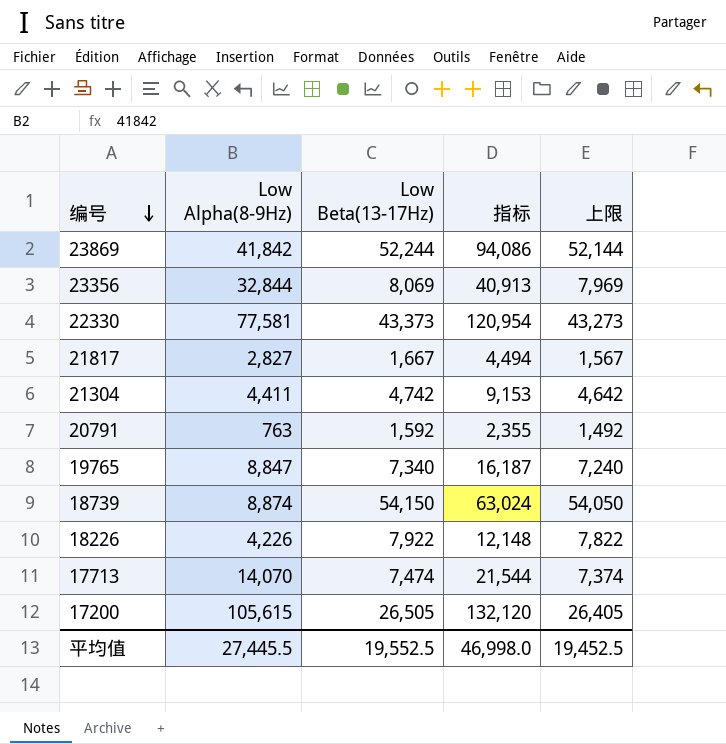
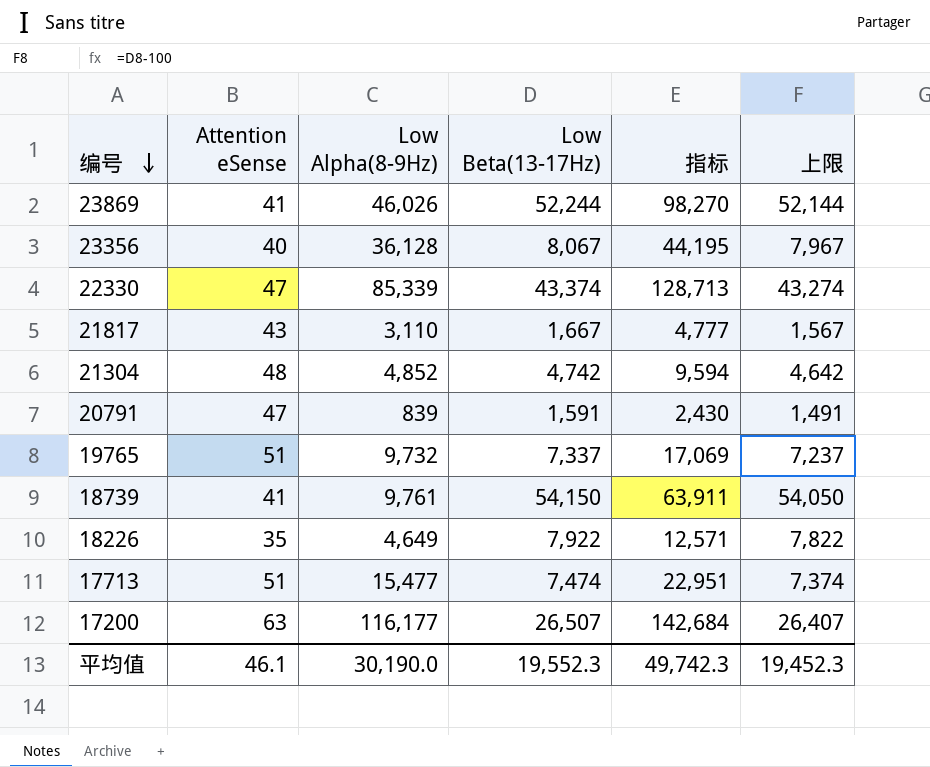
column Attention eSense | position: none -> 2
23869 | Low Alpha(8-9Hz): 41,842 -> 46,026
23869 | 指标: 94,086 -> 98,270
23356 | Low Alpha(8-9Hz): 32,844 -> 36,128
23356 | Low Beta(13-17Hz): 8,069 -> 8,067
23356 | 指标: 40,913 -> 44,195
23356 | 上限: 7,969 -> 7,967
22330 | Low Alpha(8-9Hz): 77,581 -> 85,339
22330 | Low Beta(13-17Hz): 43,373 -> 43,374
22330 | 指标: 120,954 -> 128,713
22330 | 上限: 43,273 -> 43,274
21817 | Low Alpha(8-9Hz): 2,827 -> 3,110
21817 | 指标: 4,494 -> 4,777
21304 | Low Alpha(8-9Hz): 4,411 -> 4,852
21304 | 指标: 9,153 -> 9,594
20791 | Low Alpha(8-9Hz): 763 -> 839
20791 | Low Beta(13-17Hz): 1,592 -> 1,591
20791 | 指标: 2,355 -> 2,430
20791 | 上限: 1,492 -> 1,491
19765 | Low Alpha(8-9Hz): 8,847 -> 9,732
19765 | Low Beta(13-17Hz): 7,340 -> 7,337
19765 | 指标: 16,187 -> 17,069
19765 | 上限: 7,240 -> 7,237
18739 | Low Alpha(8-9Hz): 8,874 -> 9,761
18739 | 指标: 63,024 -> 63,911
18226 | Low Alpha(8-9Hz): 4,226 -> 4,649
18226 | 指标: 12,148 -> 12,571
17713 | Low Alpha(8-9Hz): 14,070 -> 15,477
17713 | 指标: 21,544 -> 22,951
17200 | Low Alpha(8-9Hz): 105,615 -> 116,177
17200 | Low Beta(13-17Hz): 26,505 -> 26,507
17200 | 指标: 132,120 -> 142,684
17200 | 上限: 26,405 -> 26,407
平均值 | Low Alpha(8-9Hz): 27,445.5 -> 30,190.0
平均值 | Low Beta(13-17Hz): 19,552.5 -> 19,552.3
平均值 | 指标: 46,998.0 -> 49,742.3
平均值 | 上限: 19,452.5 -> 19,452.3

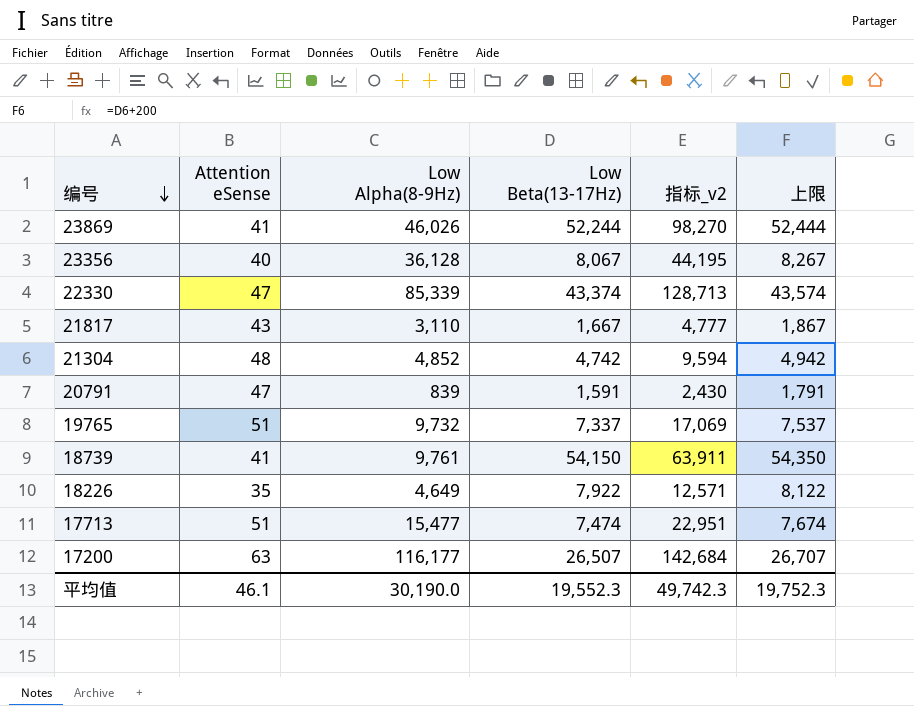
column name: 指标 -> 指标_v2
column 上限 | formula: [Low Beta(13-17Hz)] - 100 -> [Low Beta(13-17Hz)] + 200
平均值 | 上限: 19,452.3 -> 19,752.3

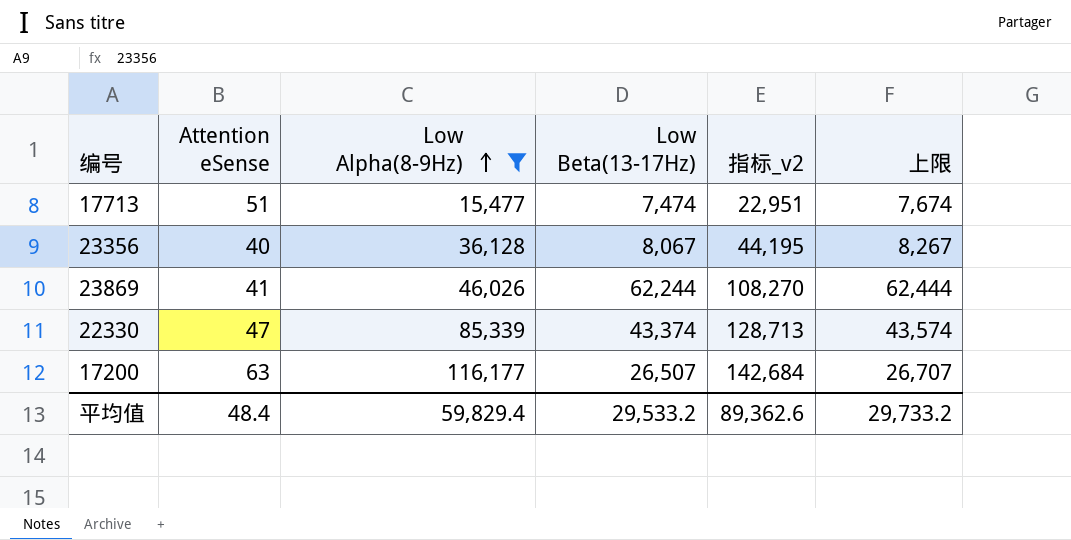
filter: none -> Low Alpha(8-9Hz) >= 15,477
row order: 编号 descending -> Low Alpha(8-9Hz) ascending
23869 | Low Beta(13-17Hz): 52,244 -> 62,244
23869 | 指标_v2: 98,270 -> 108,270
23869 | 上限: 52,444 -> 62,444
平均值 | Attention eSense: 46.1 -> 48.4
平均值 | Low Alpha(8-9Hz): 30,190.0 -> 59,829.4
平均值 | Low Beta(13-17Hz): 19,552.3 -> 29,533.2
平均值 | 指标_v2: 49,742.3 -> 89,362.6
平均值 | 上限: 19,752.3 -> 29,733.2

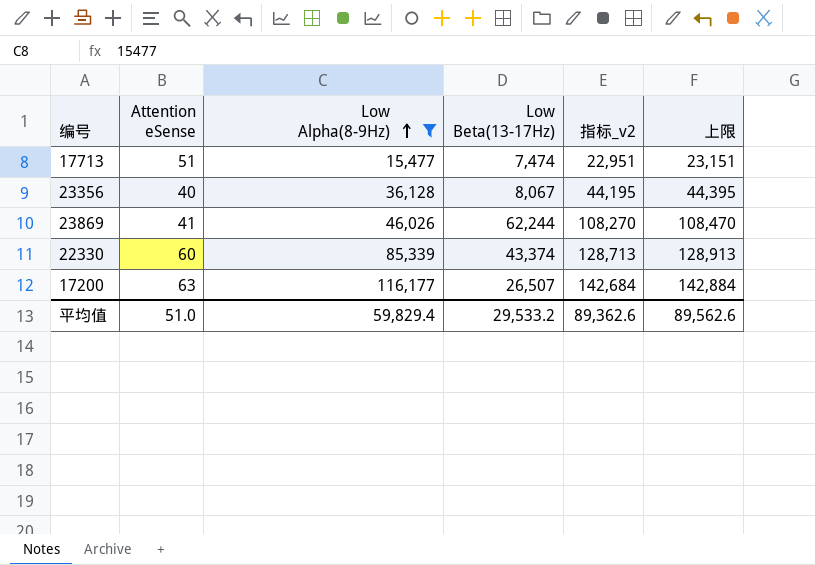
column 上限 | formula: [Low Beta(13-17Hz)] + 200 -> [指标_v2] + 200
22330 | Attention eSense: 47 -> 60
平均值 | Attention eSense: 48.4 -> 51.0
平均值 | 上限: 29,733.2 -> 89,562.6

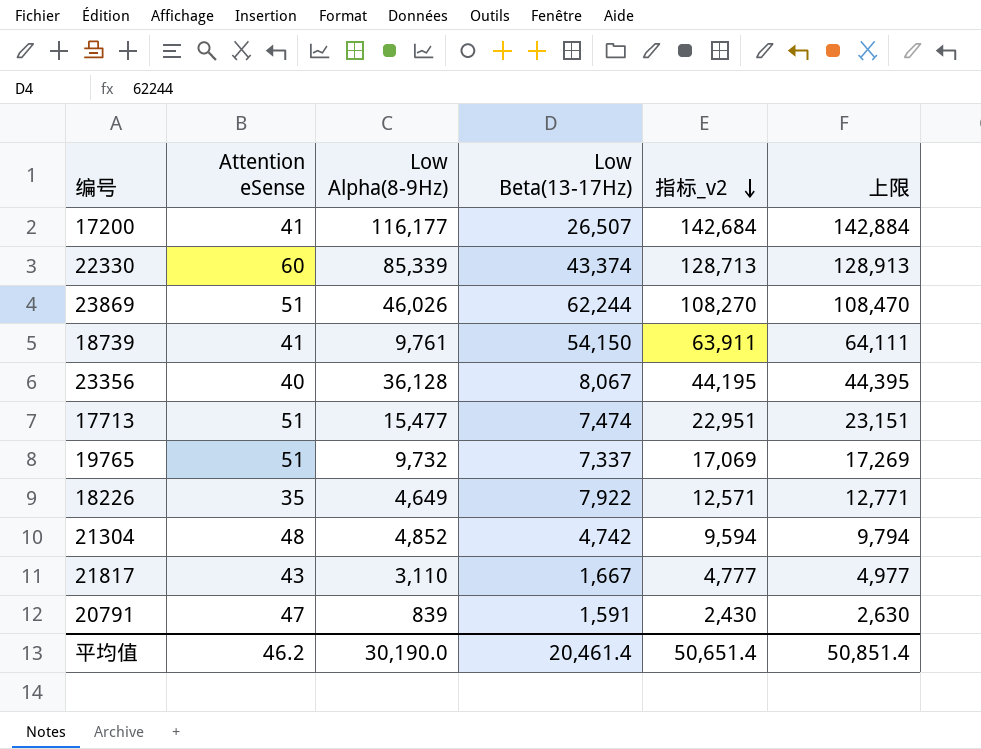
filter: Low Alpha(8-9Hz) >= 15,477 -> none
row order: Low Alpha(8-9Hz) ascending -> 指标_v2 descending
17200 | Attention eSense: 63 -> 41
23869 | Attention eSense: 41 -> 51
平均值 | Attention eSense: 51.0 -> 46.2
平均值 | Low Alpha(8-9Hz): 59,829.4 -> 30,190.0
平均值 | Low Beta(13-17Hz): 29,533.2 -> 20,461.4
平均值 | 指标_v2: 89,362.6 -> 50,651.4
平均值 | 上限: 89,562.6 -> 50,851.4

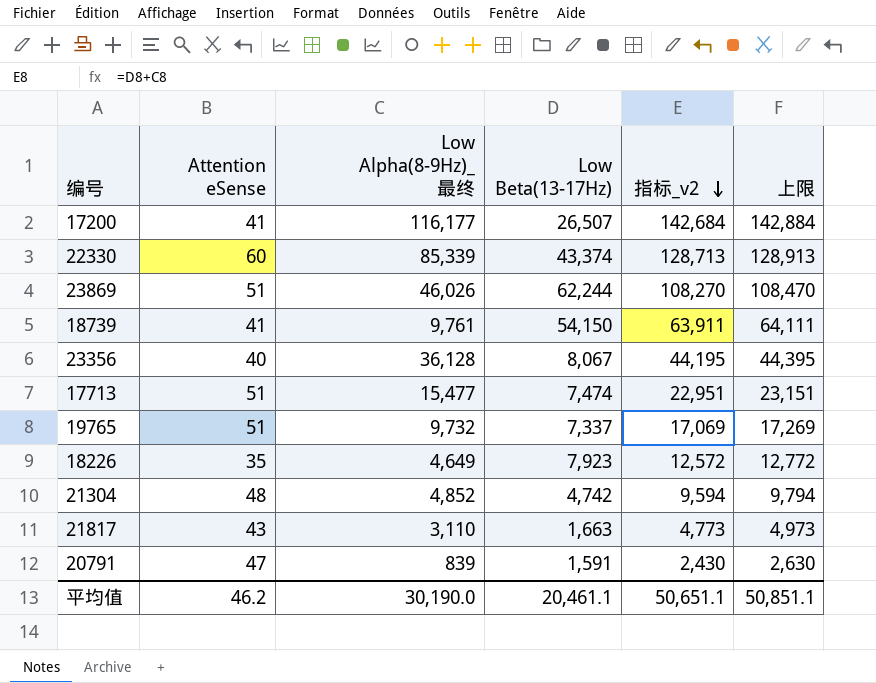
column name: Low Alpha(8-9Hz) -> Low Alpha(8-9Hz)_最终
18226 | Low Beta(13-17Hz): 7,922 -> 7,923
18226 | 指标_v2: 12,571 -> 12,572
18226 | 上限: 12,771 -> 12,772
21817 | Low Beta(13-17Hz): 1,667 -> 1,663
21817 | 指标_v2: 4,777 -> 4,773
21817 | 上限: 4,977 -> 4,973
平均值 | Low Beta(13-17Hz): 20,461.4 -> 20,461.1
平均值 | 指标_v2: 50,651.4 -> 50,651.1
平均值 | 上限: 50,851.4 -> 50,851.1

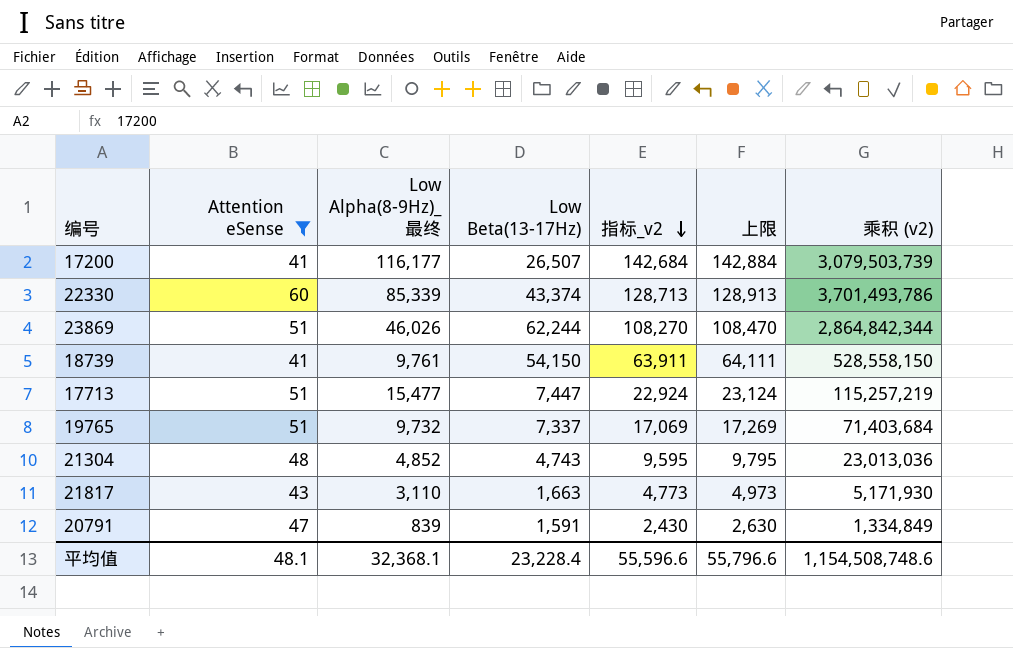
filter: none -> Attention eSense >= 41
column 乘积 (v2) | formula: none -> [Low Alpha(8-9Hz)_最终] * [Low Beta(13-17Hz)]
17713 | Low Beta(13-17Hz): 7,474 -> 7,447
17713 | 指标_v2: 22,951 -> 22,924
17713 | 上限: 23,151 -> 23,124
21304 | Low Beta(13-17Hz): 4,742 -> 4,743
21304 | 指标_v2: 9,594 -> 9,595
21304 | 上限: 9,794 -> 9,795
平均值 | Attention eSense: 46.2 -> 48.1
平均值 | Low Alpha(8-9Hz)_最终: 30,190.0 -> 32,368.1
平均值 | Low Beta(13-17Hz): 20,461.1 -> 23,228.4
平均值 | 指标_v2: 50,651.1 -> 55,596.6
平均值 | 上限: 50,851.1 -> 55,796.6

